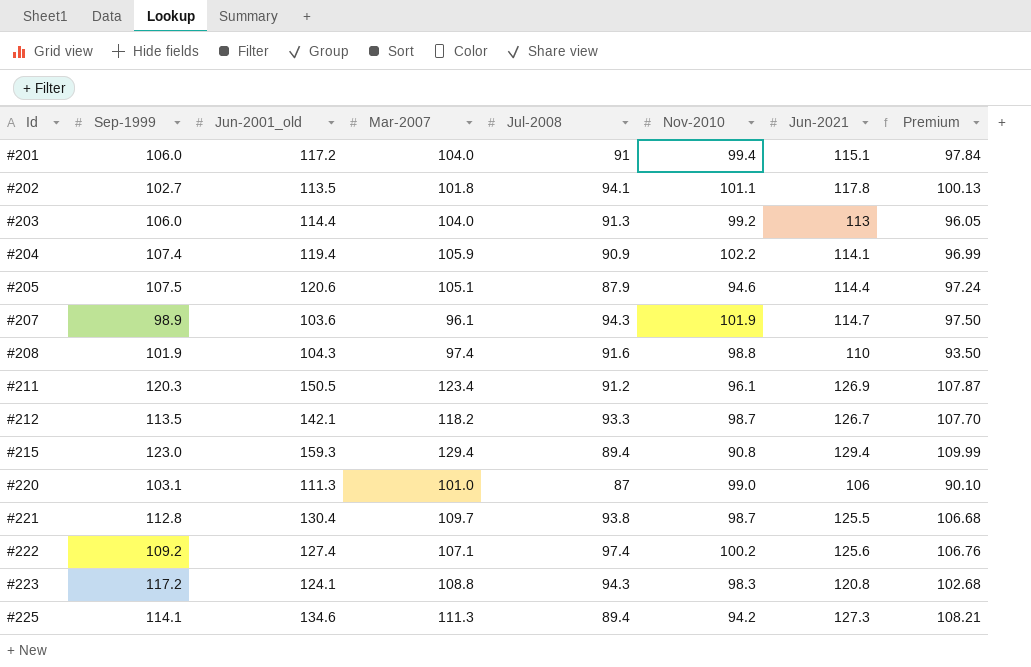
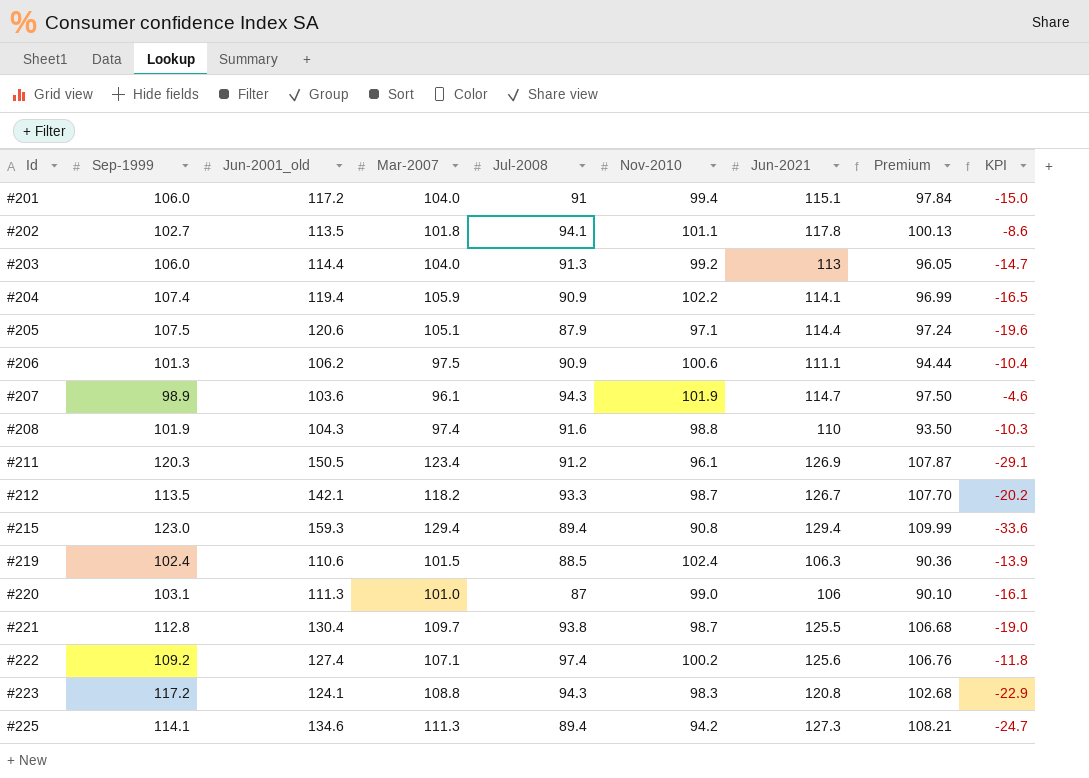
column KPI | formula: none -> [Jul-2008] - [Sep-1999]
#205 | Nov-2010: 94.6 -> 97.1
row #206: none -> 101.3 | 106.2 | 97.5 | 90.9 | 100.6 | 111.1 | 94.44 | -10.4
row #219: none -> 102.4 | 110.6 | 101.5 | 88.5 | 102.4 | 106.3 | 90.36 | -13.9

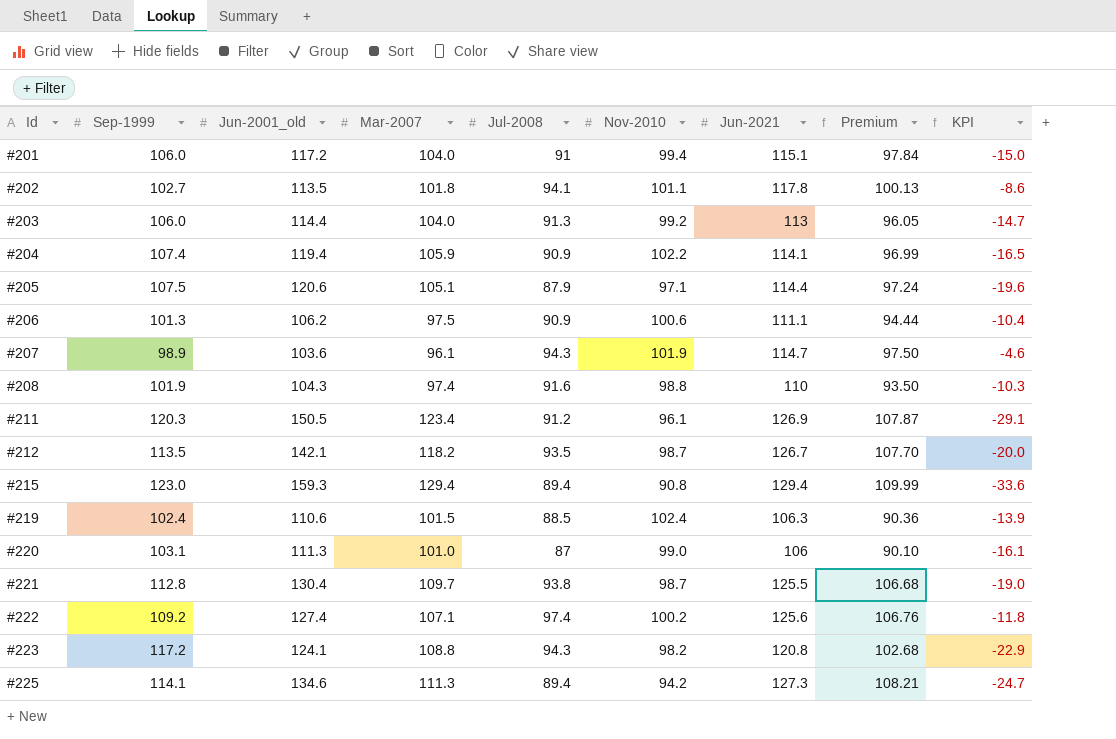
#212 | Jul-2008: 93.3 -> 93.5
#212 | KPI: -20.2 -> -20.0
#223 | Nov-2010: 98.3 -> 98.2

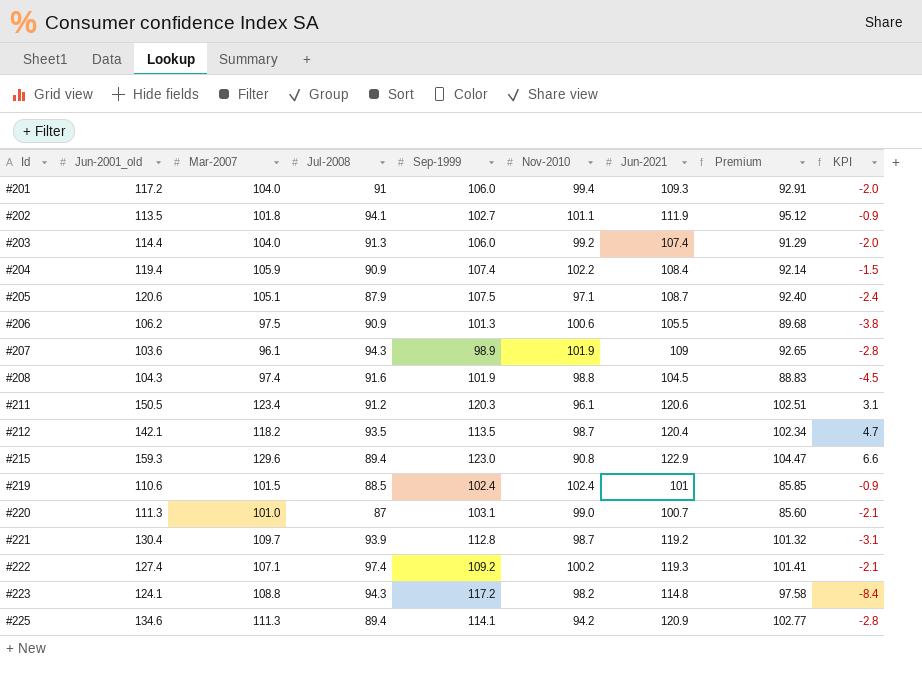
column Sep-1999 | position: 2 -> 5
column KPI | formula: [Jul-2008] - [Sep-1999] -> [Mar-2007] - [Sep-1999]
#201 | Jun-2021: 115.1 -> 109.3
#201 | Premium: 97.84 -> 92.91
#202 | Jun-2021: 117.8 -> 111.9
#202 | Premium: 100.13 -> 95.12
#203 | Jun-2021: 113 -> 107.4
#203 | Premium: 96.05 -> 91.29
#204 | Jun-2021: 114.1 -> 108.4
#204 | Premium: 96.99 -> 92.14
#205 | Jun-2021: 114.4 -> 108.7
#205 | Premium: 97.24 -> 92.40
#206 | Jun-2021: 111.1 -> 105.5
#206 | Premium: 94.44 -> 89.68
#207 | Jun-2021: 114.7 -> 109
#207 | Premium: 97.50 -> 92.65
#208 | Jun-2021: 110 -> 104.5
#208 | Premium: 93.50 -> 88.83
#211 | Jun-2021: 126.9 -> 120.6
#211 | Premium: 107.87 -> 102.51
#212 | Jun-2021: 126.7 -> 120.4
#212 | Premium: 107.70 -> 102.34
#215 | Mar-2007: 129.4 -> 129.6
#215 | Jun-2021: 129.4 -> 122.9
#215 | Premium: 109.99 -> 104.47
#219 | Jun-2021: 106.3 -> 101
#219 | Premium: 90.36 -> 85.85
#220 | Jun-2021: 106 -> 100.7
#220 | Premium: 90.10 -> 85.60
#221 | Jul-2008: 93.8 -> 93.9
#221 | Jun-2021: 125.5 -> 119.2
#221 | Premium: 106.68 -> 101.32
#222 | Jun-2021: 125.6 -> 119.3
#222 | Premium: 106.76 -> 101.41
#223 | Jun-2021: 120.8 -> 114.8
#223 | Premium: 102.68 -> 97.58
#225 | Jun-2021: 127.3 -> 120.9
#225 | Premium: 108.21 -> 102.77

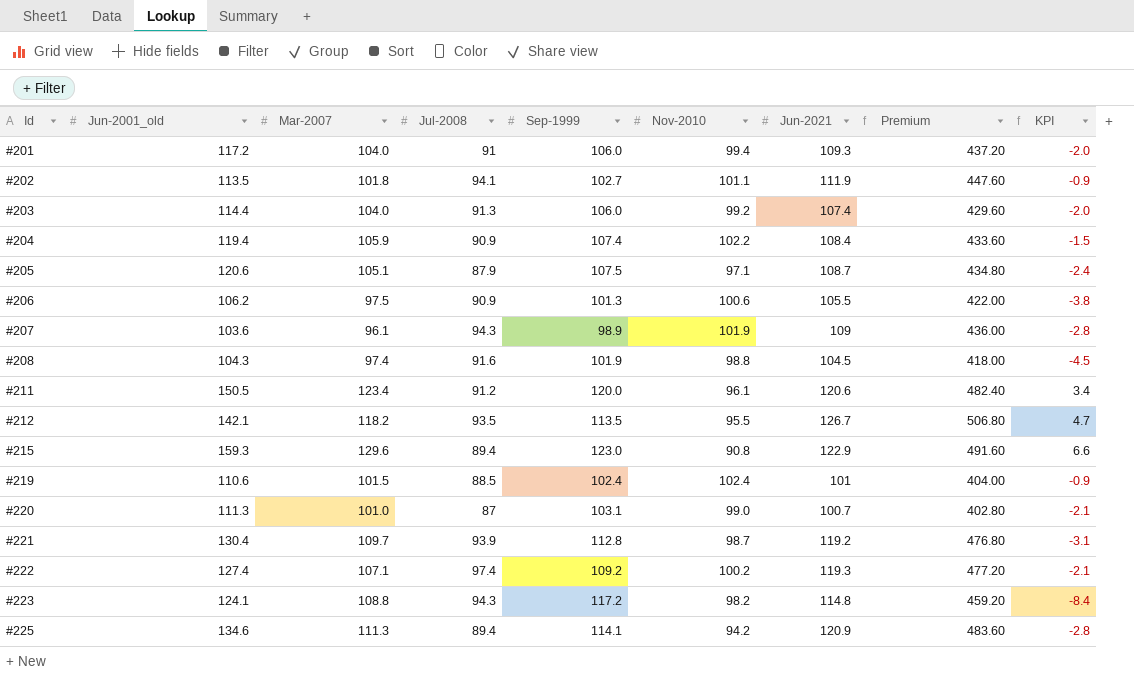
column Premium | formula: [Jun-2021] * 0.85 -> [Jun-2021] * 4
#211 | Sep-1999: 120.3 -> 120.0
#211 | KPI: 3.1 -> 3.4
#212 | Nov-2010: 98.7 -> 95.5
#212 | Jun-2021: 120.4 -> 126.7

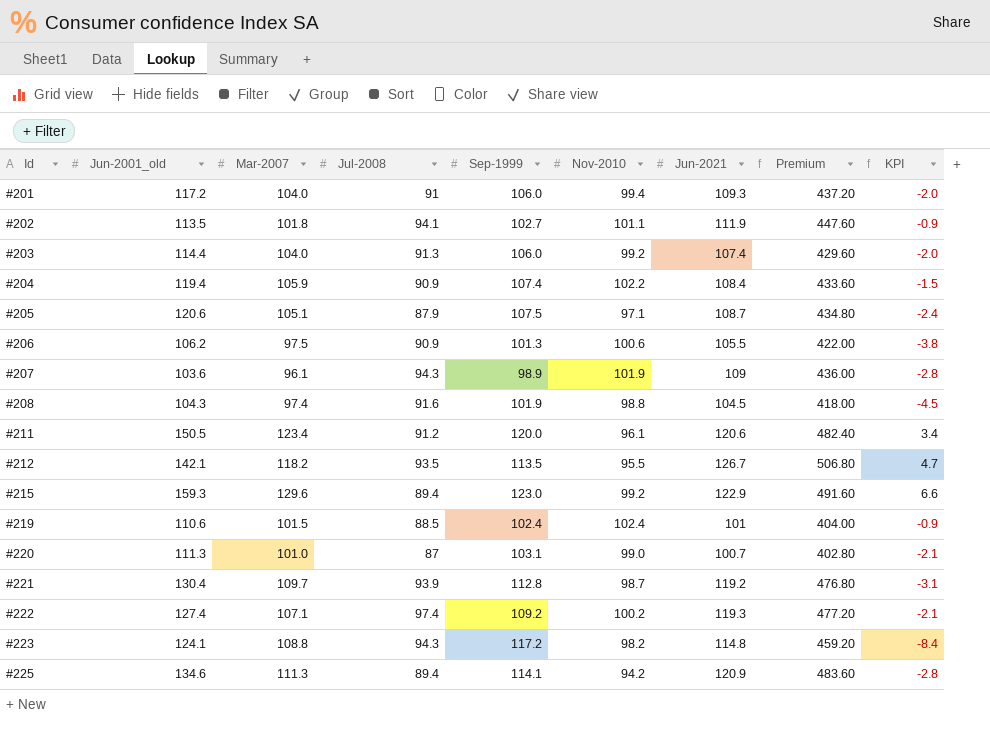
#215 | Nov-2010: 90.8 -> 99.2

